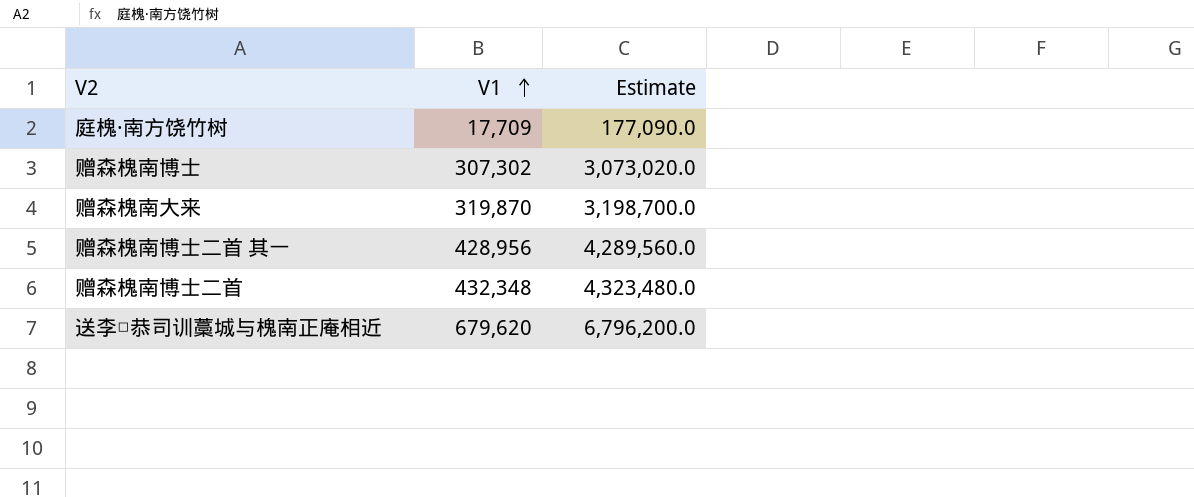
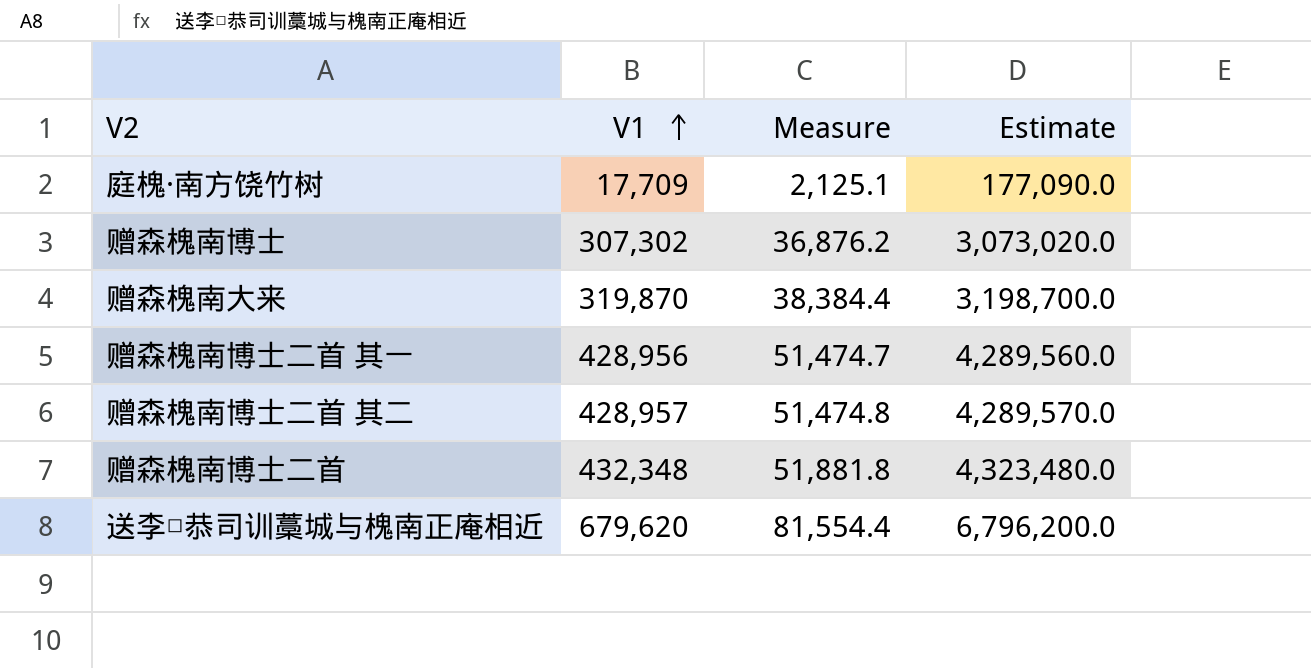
column Measure | formula: none -> [V1] * 0.12
row 赠森槐南博士二首 其二: none -> 428,957 | 51,474.8 | 4,289,570.0

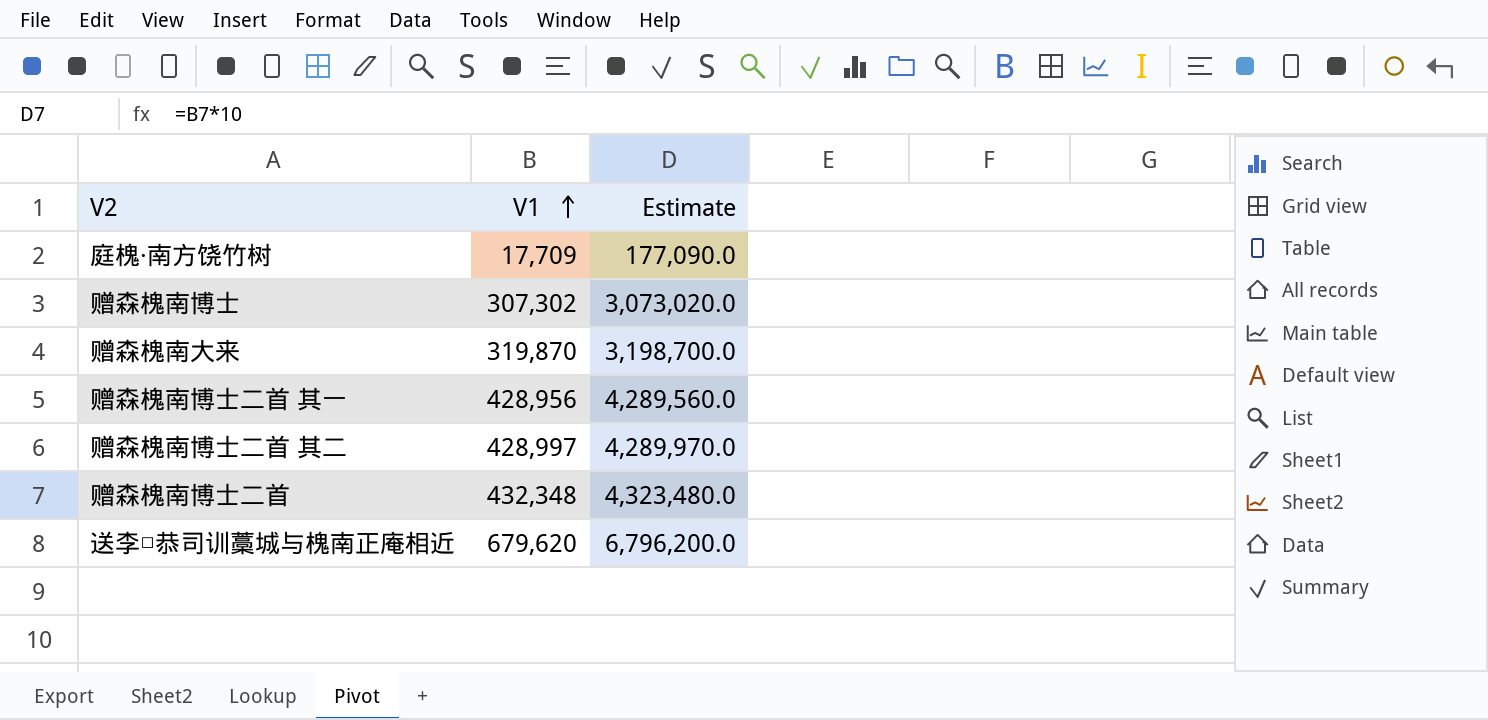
column Measure | formula: [V1] * 0.12 -> none
赠森槐南博士二首 其二 | V1: 428,957 -> 428,997
赠森槐南博士二首 其二 | Estimate: 4,289,570.0 -> 4,289,970.0

